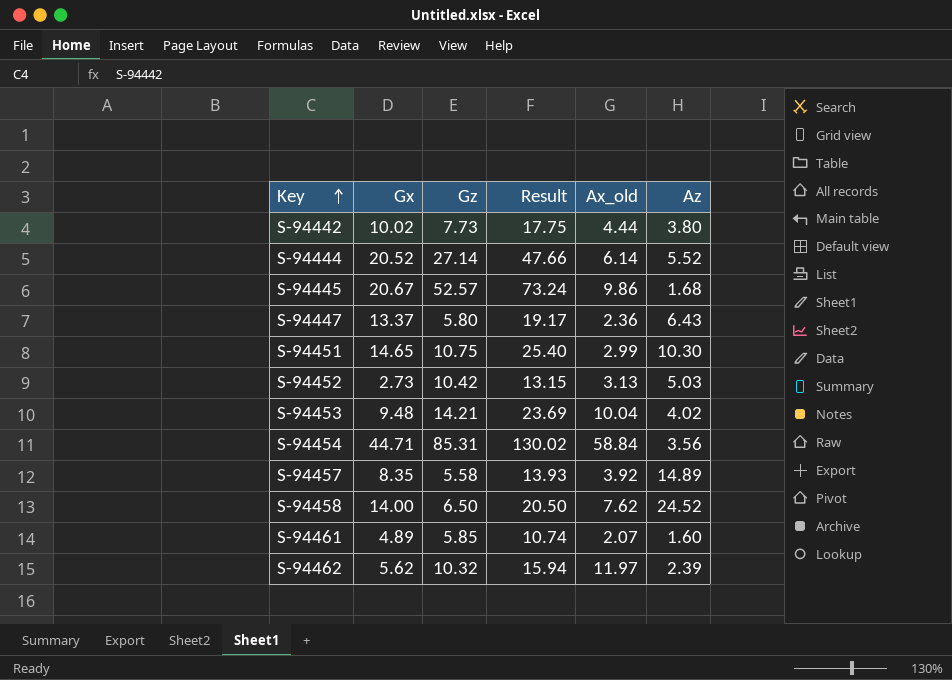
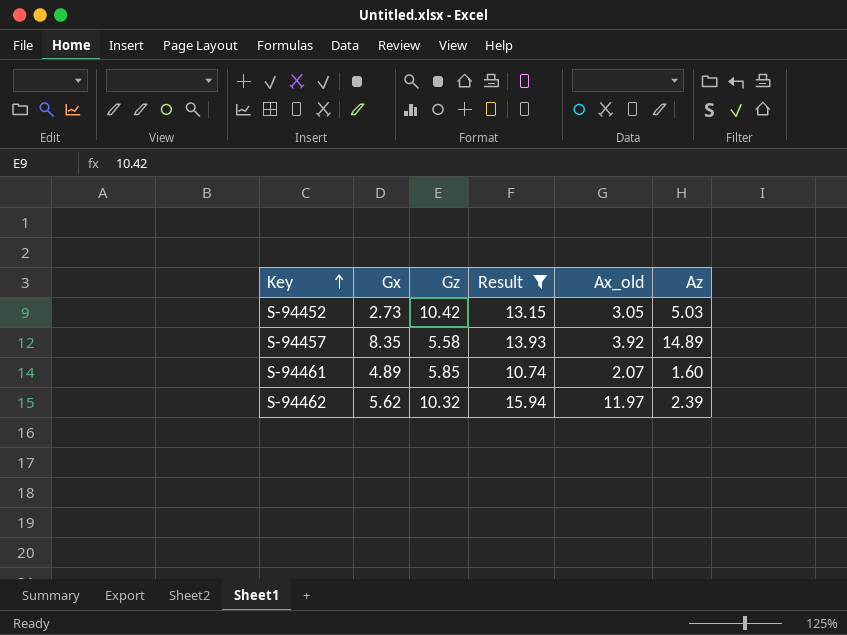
filter: none -> Result <= 15.94
S-94452 | Ax_old: 3.13 -> 3.05

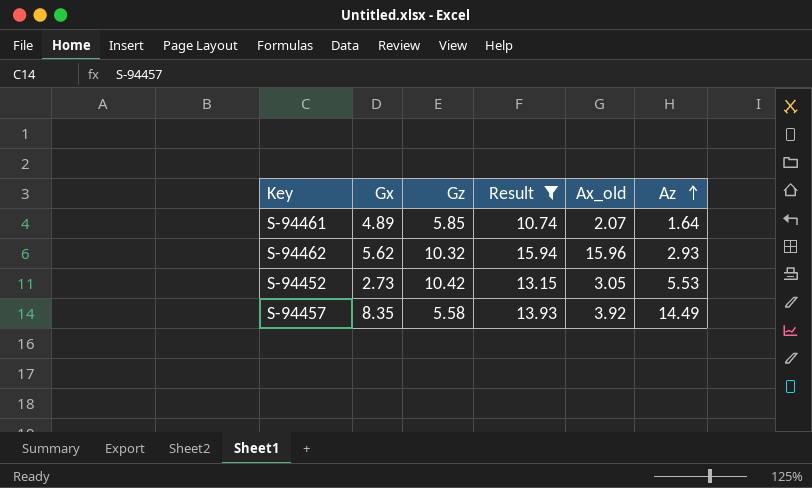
row order: Key ascending -> Az ascending
S-94461 | Az: 1.60 -> 1.64
S-94462 | Ax_old: 11.97 -> 15.96
S-94462 | Az: 2.39 -> 2.93
S-94452 | Az: 5.03 -> 5.53
S-94457 | Az: 14.89 -> 14.49

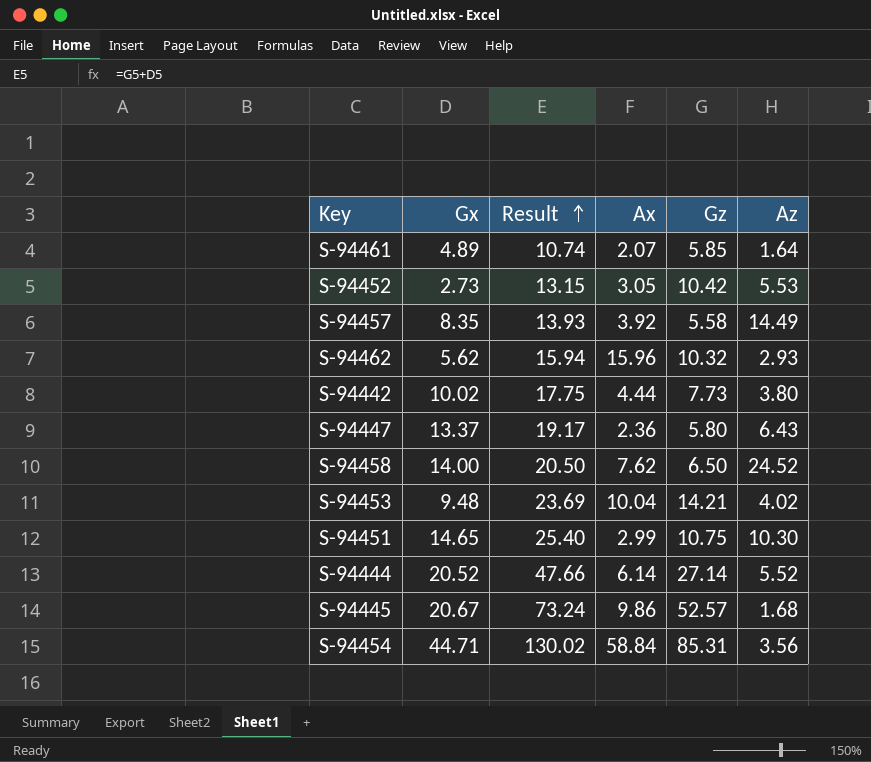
filter: Result <= 15.94 -> none
row order: Az ascending -> Result ascending
column name: Ax_old -> Ax
column Gz | position: 3 -> 5

